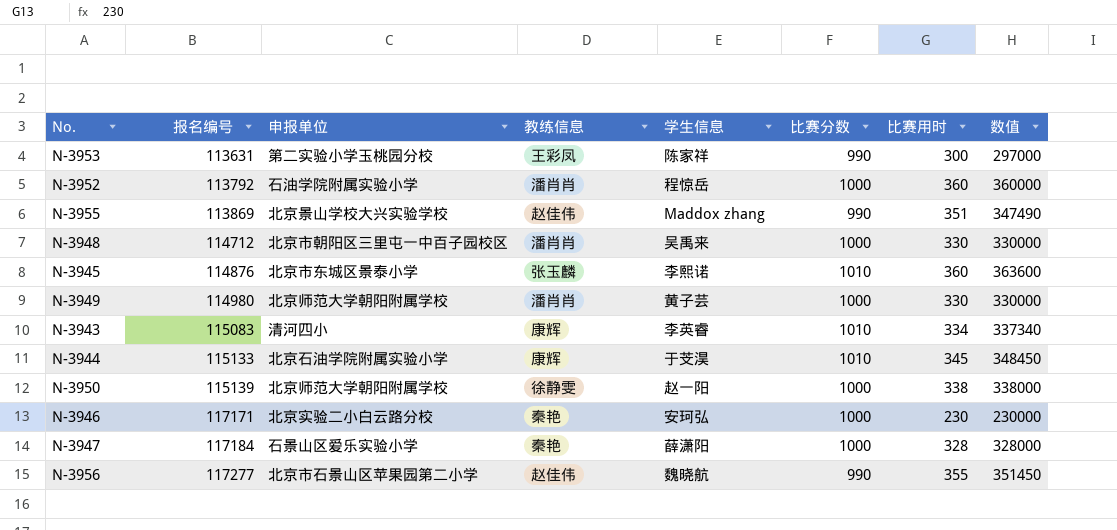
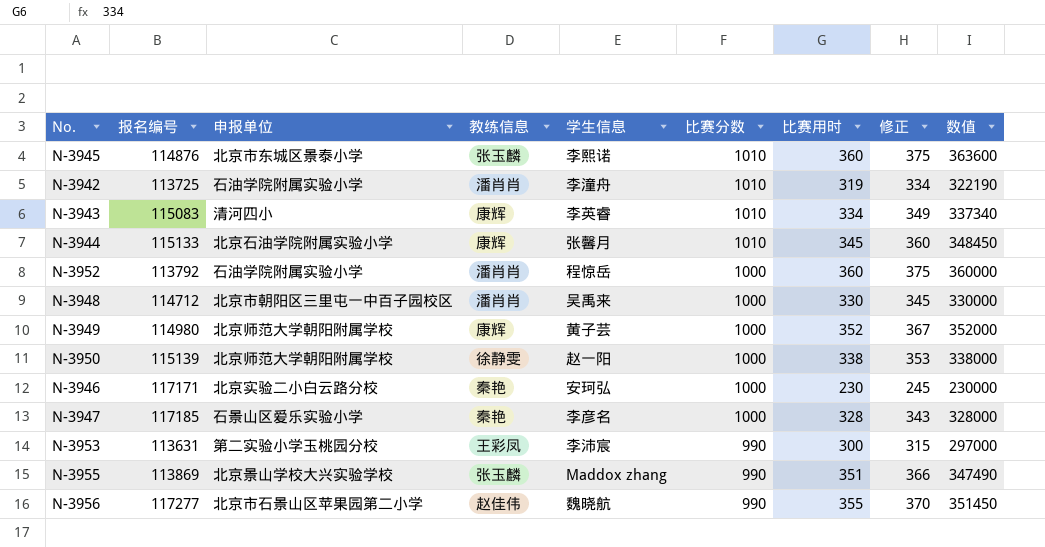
row order: 报名编号 ascending -> 比赛分数 descending
column 修正 | formula: none -> [比赛用时] + 15
row N-3942: none -> 113725 | 石油学院附属实验小学 | 潘肖肖 | 李潼舟 | 1010 | 319 | 334 | 322190
N-3944 | 学生信息: 于芠淏 -> 张馨月
N-3949 | 教练信息: 潘肖肖 -> 康辉
N-3949 | 比赛用时: 330 -> 352
N-3949 | 数值: 330000 -> 352000
N-3947 | 报名编号: 117184 -> 117185
N-3947 | 学生信息: 薛潇阳 -> 李彦名
N-3953 | 学生信息: 陈家祥 -> 李沛宸
N-3955 | 教练信息: 赵佳伟 -> 张玉麟

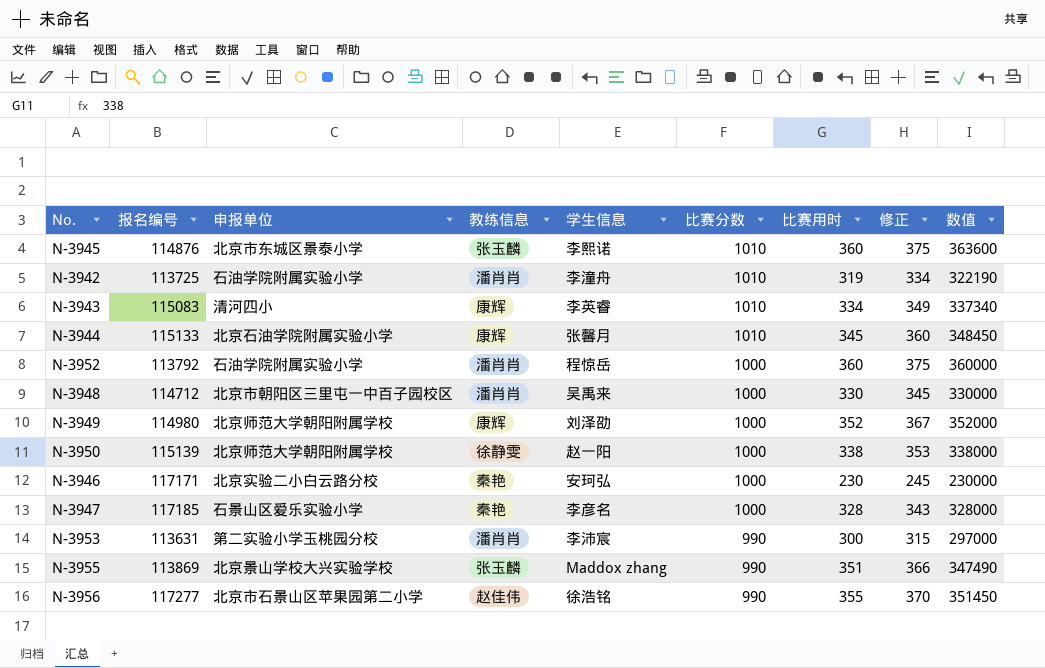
N-3949 | 学生信息: 黄子芸 -> 刘泽劭
N-3953 | 教练信息: 王彩凤 -> 潘肖肖
N-3956 | 学生信息: 魏晓航 -> 徐浩铭

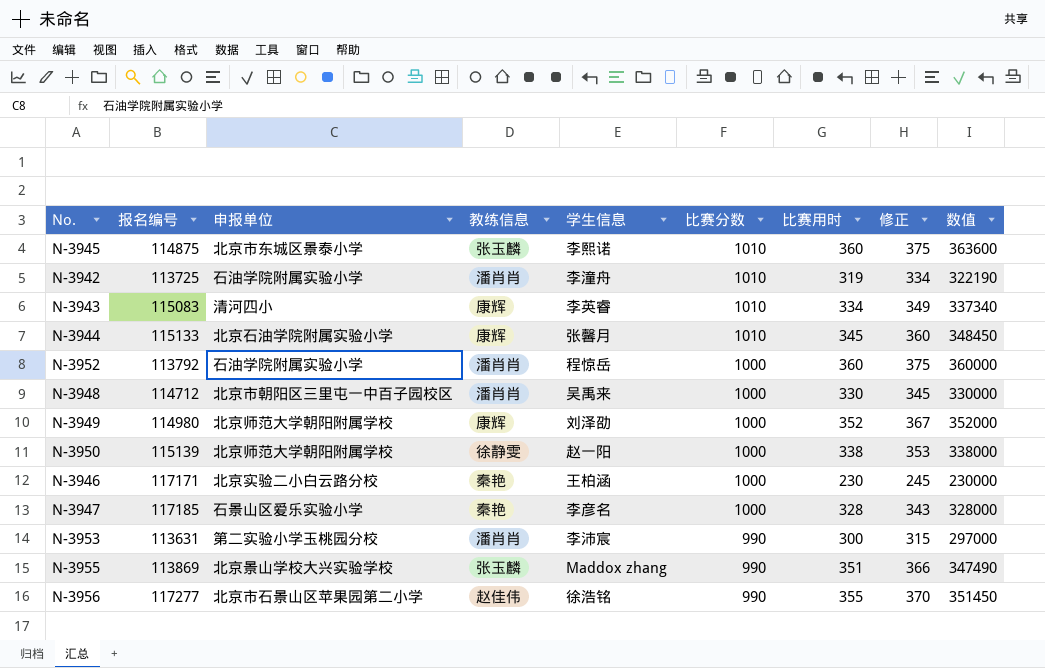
N-3945 | 报名编号: 114876 -> 114875
N-3946 | 学生信息: 安珂弘 -> 王柏涵

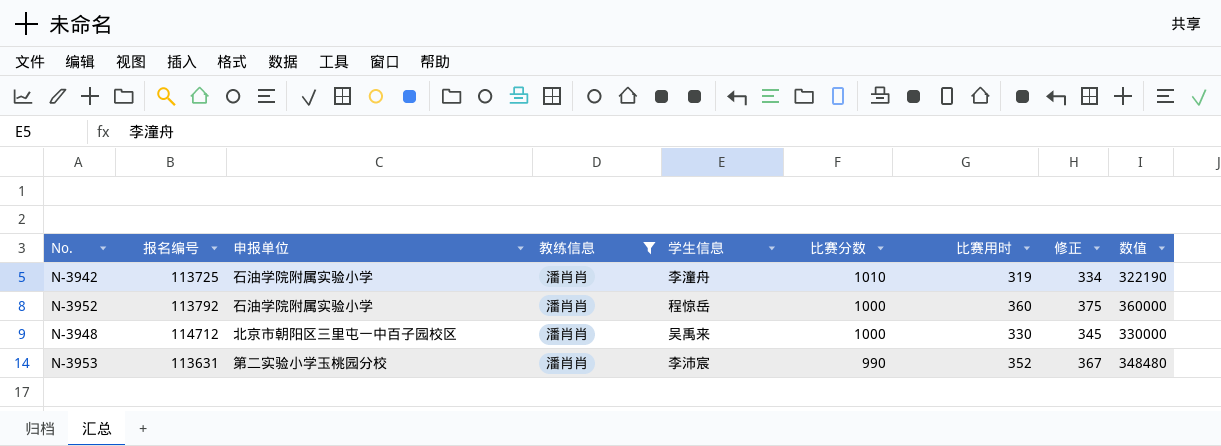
filter: none -> 教练信息 = 潘肖肖
N-3953 | 比赛用时: 300 -> 352
N-3953 | 修正: 315 -> 367
N-3953 | 数值: 297000 -> 348480

